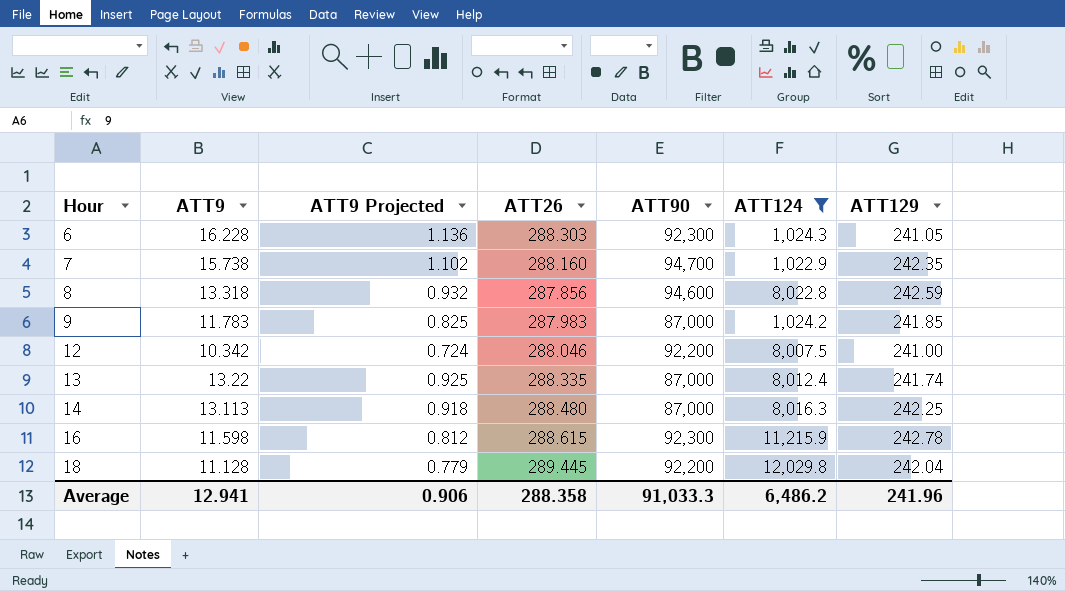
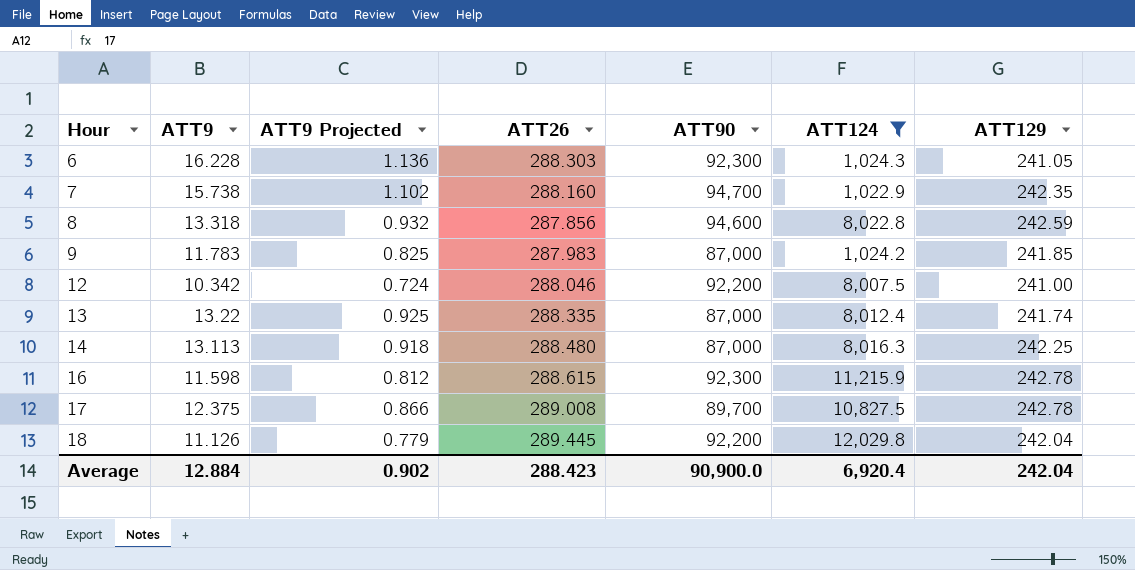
row 17: none -> 12.375 | 0.866 | 289.008 | 89,700 | 10,827.5 | 242.78
18 | ATT9: 11.128 -> 11.126
Average | ATT9: 12.941 -> 12.884
Average | ATT9 Projected: 0.906 -> 0.902
Average | ATT26: 288.358 -> 288.423
Average | ATT90: 91,033.3 -> 90,900.0
Average | ATT124: 6,486.2 -> 6,920.4
Average | ATT129: 241.96 -> 242.04

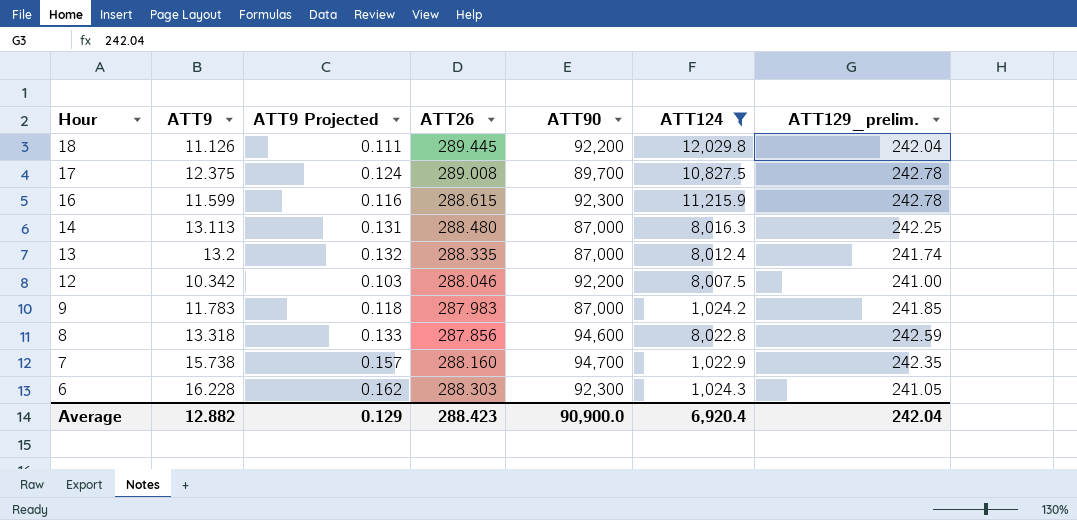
row order: Hour ascending -> Hour descending
column ATT9 Projected | formula: [ATT9] * 0.07 -> [ATT9] * 0.01
column name: ATT129 -> ATT129_prelim.
16 | ATT9: 11.598 -> 11.599
13 | ATT9: 13.22 -> 13.2
Average | ATT9: 12.884 -> 12.882
Average | ATT9 Projected: 0.902 -> 0.129

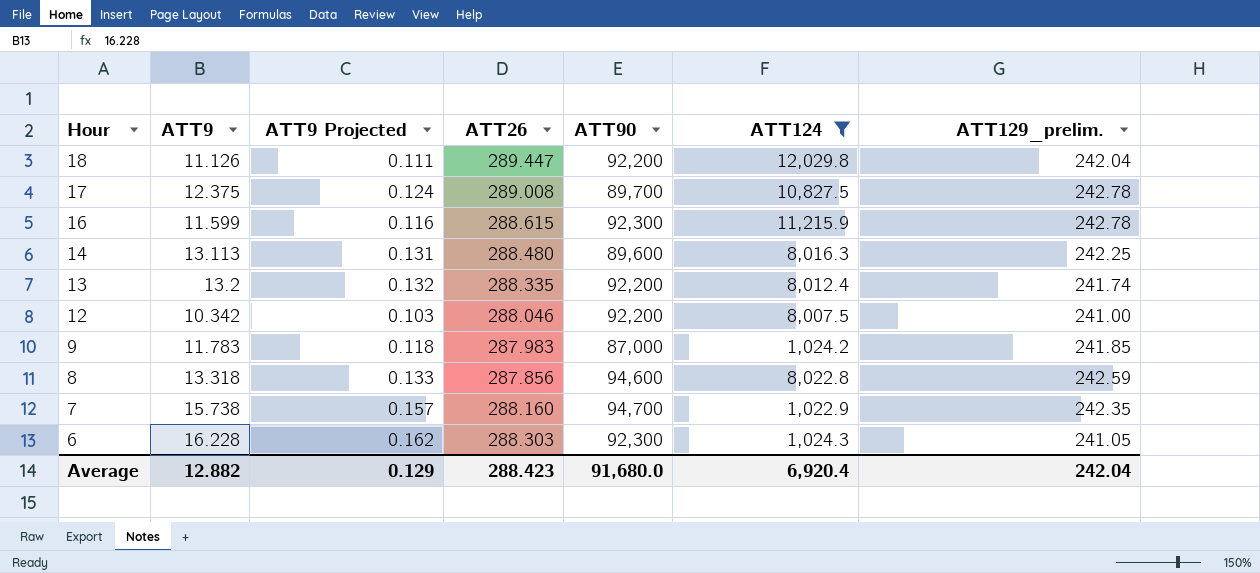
18 | ATT26: 289.445 -> 289.447
14 | ATT90: 87,000 -> 89,600
13 | ATT90: 87,000 -> 92,200
Average | ATT90: 90,900.0 -> 91,680.0

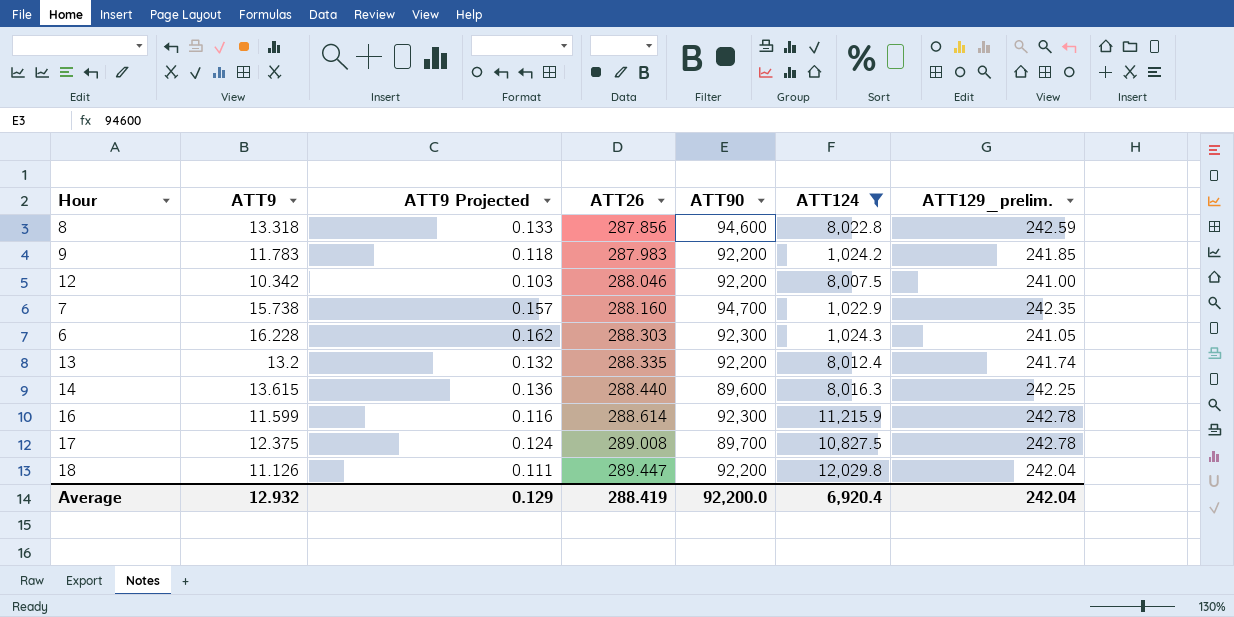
row order: Hour descending -> ATT26 ascending
9 | ATT90: 87,000 -> 92,200
14 | ATT9: 13.113 -> 13.615
14 | ATT9 Projected: 0.131 -> 0.136
14 | ATT26: 288.480 -> 288.440
16 | ATT26: 288.615 -> 288.614
Average | ATT9: 12.882 -> 12.932
Average | ATT26: 288.423 -> 288.419
Average | ATT90: 91,680.0 -> 92,200.0

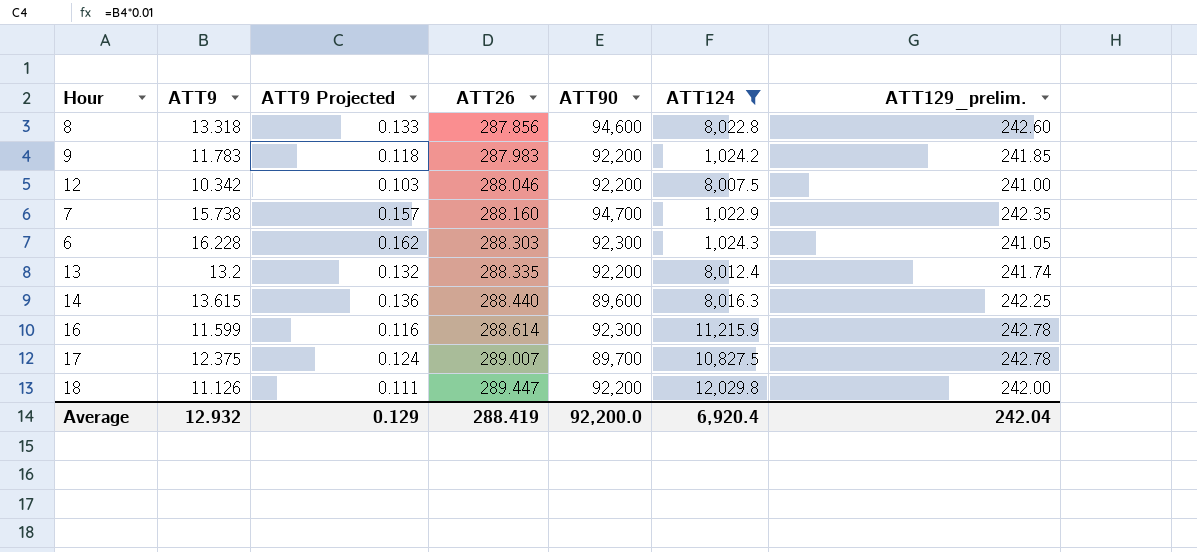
8 | ATT129_prelim.: 242.59 -> 242.60
17 | ATT26: 289.008 -> 289.007
18 | ATT129_prelim.: 242.04 -> 242.00

